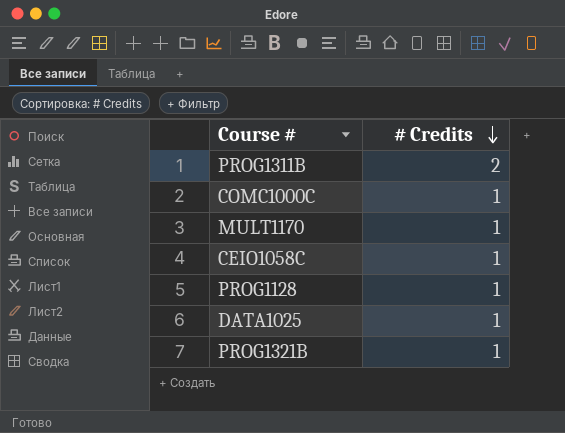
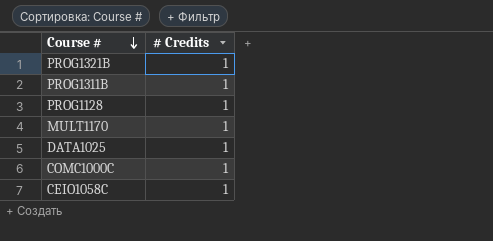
row order: # Credits descending -> Course # descending
PROG1311B | # Credits: 2 -> 1

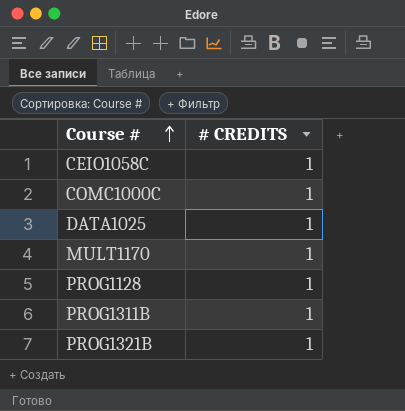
row order: Course # descending -> Course # ascending
column name: # Credits -> # CREDITS

